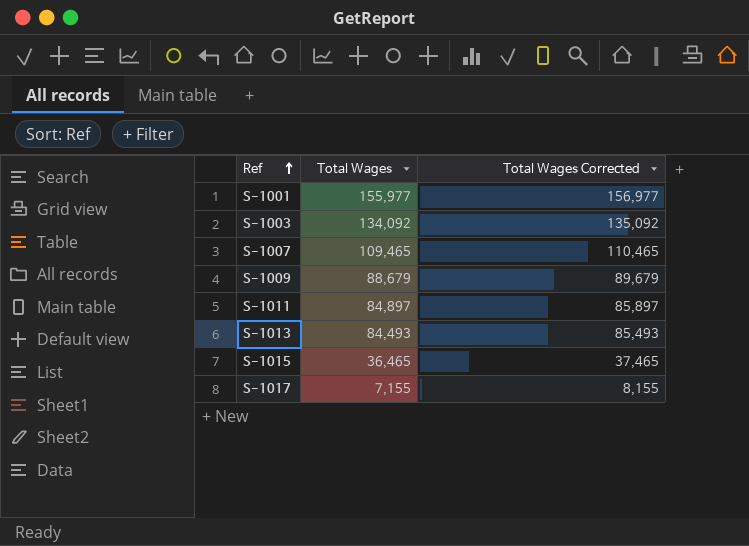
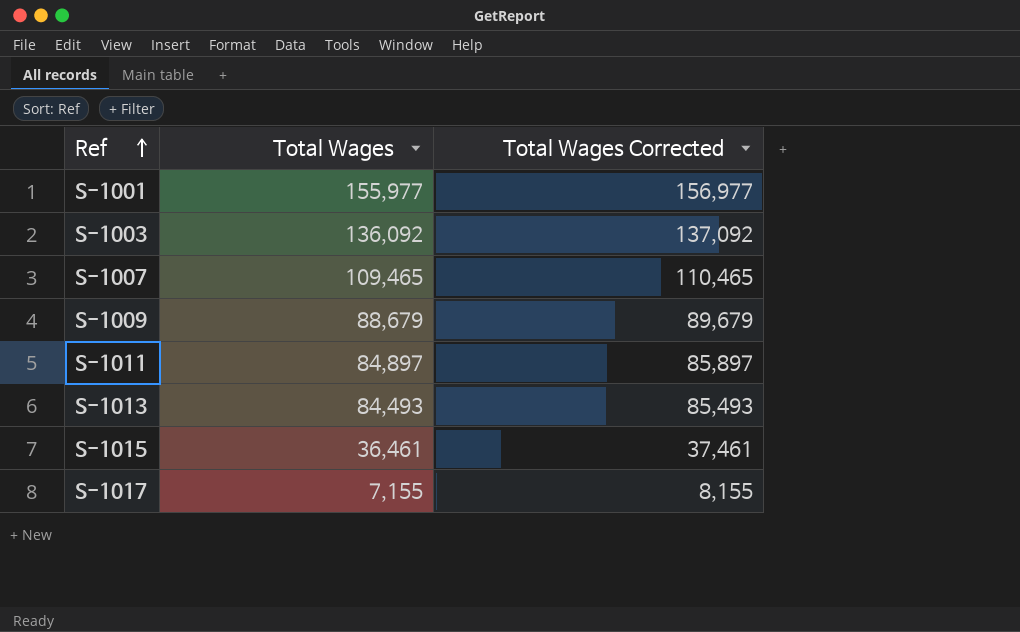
S-1003 | Total Wages: 134,092 -> 136,092
S-1003 | Total Wages Corrected: 135,092 -> 137,092
S-1015 | Total Wages: 36,465 -> 36,461
S-1015 | Total Wages Corrected: 37,465 -> 37,461

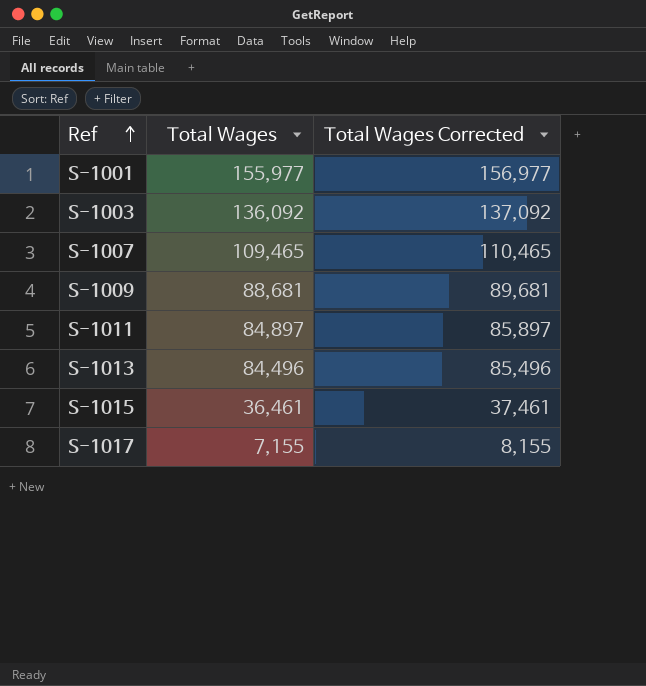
S-1009 | Total Wages: 88,679 -> 88,681
S-1009 | Total Wages Corrected: 89,679 -> 89,681
S-1013 | Total Wages: 84,493 -> 84,496
S-1013 | Total Wages Corrected: 85,493 -> 85,496

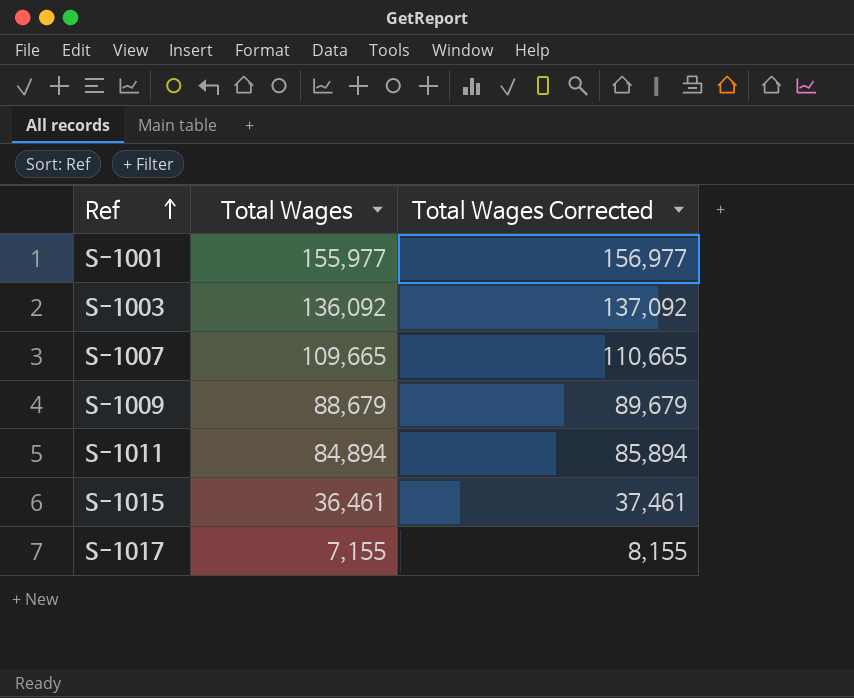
row S-1013: 84,496 | 85,496 -> none
S-1007 | Total Wages: 109,465 -> 109,665
S-1007 | Total Wages Corrected: 110,465 -> 110,665
S-1009 | Total Wages: 88,681 -> 88,679
S-1009 | Total Wages Corrected: 89,681 -> 89,679
S-1011 | Total Wages: 84,897 -> 84,894
S-1011 | Total Wages Corrected: 85,897 -> 85,894

